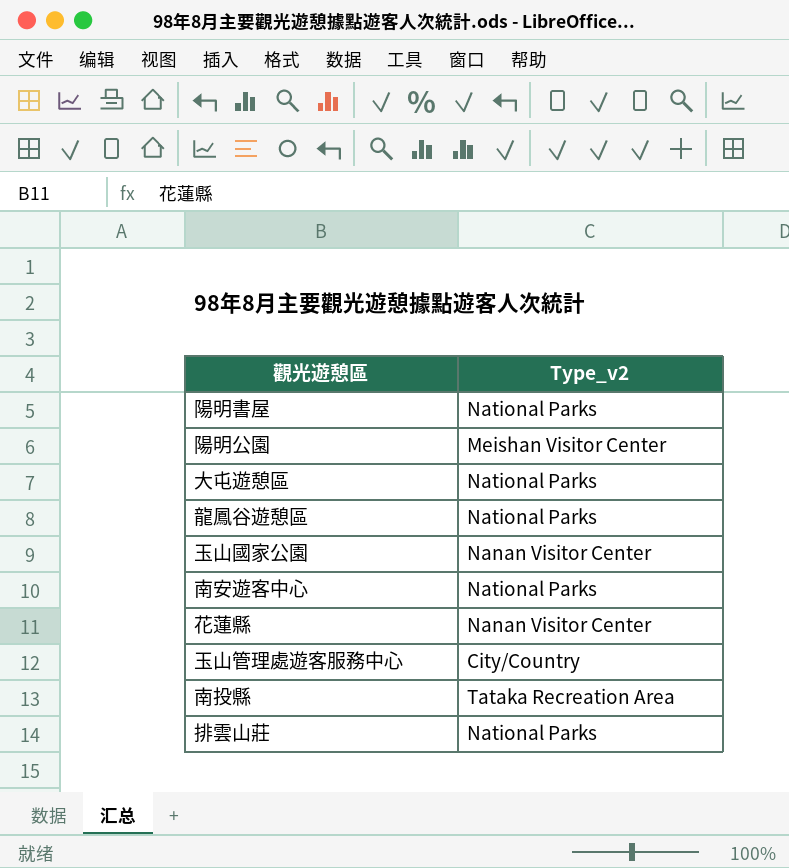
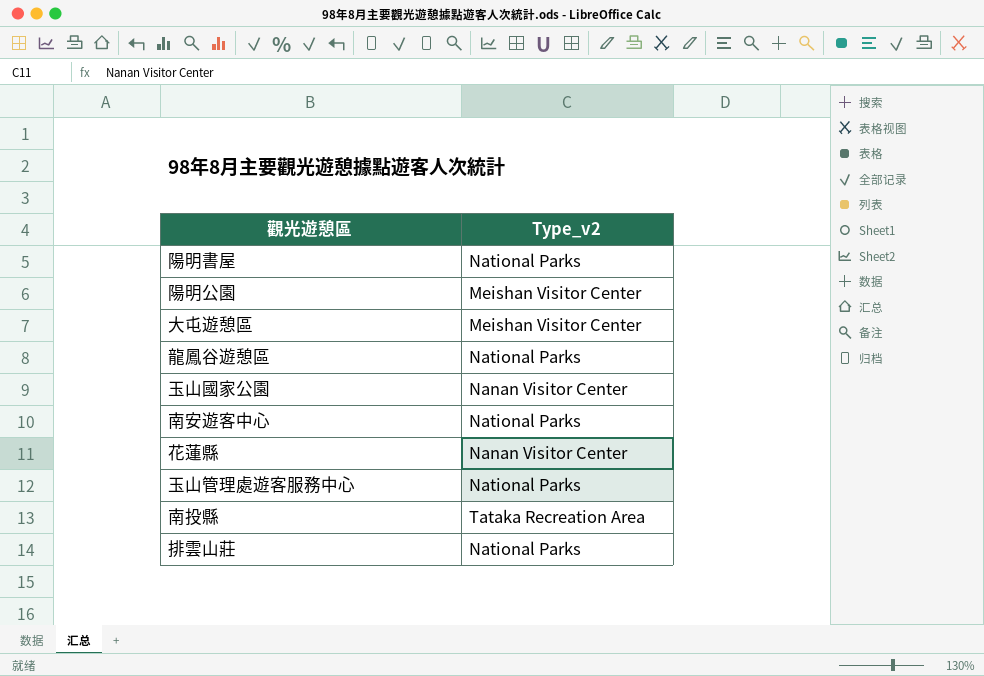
大屯遊憩區 | Type_v2: National Parks -> Meishan Visitor Center
玉山管理處遊客服務中心 | Type_v2: City/Country -> National Parks

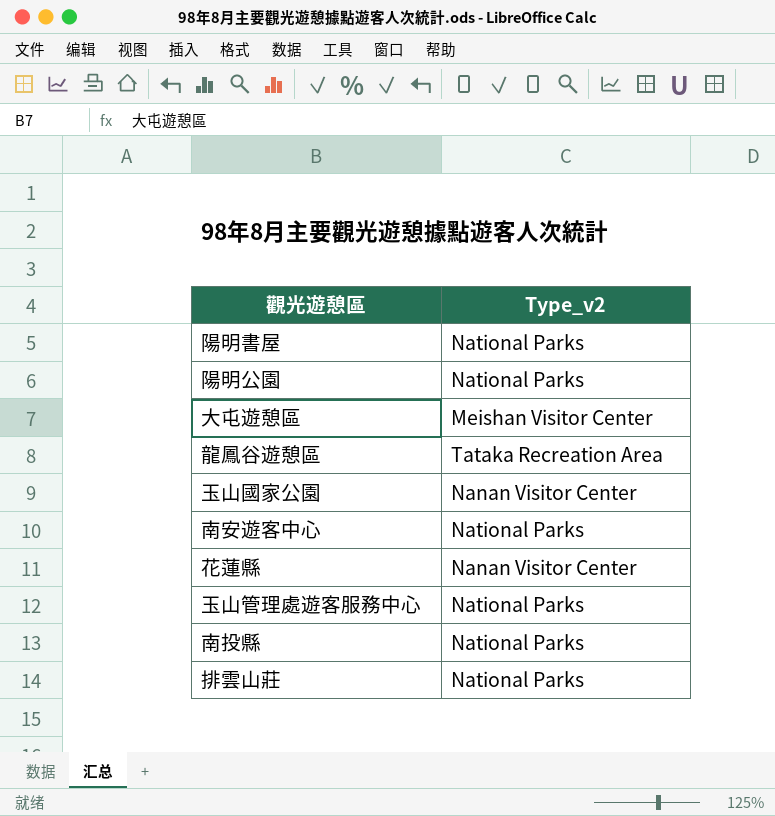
陽明公園 | Type_v2: Meishan Visitor Center -> National Parks
龍鳳谷遊憩區 | Type_v2: National Parks -> Tataka Recreation Area
南投縣 | Type_v2: Tataka Recreation Area -> National Parks

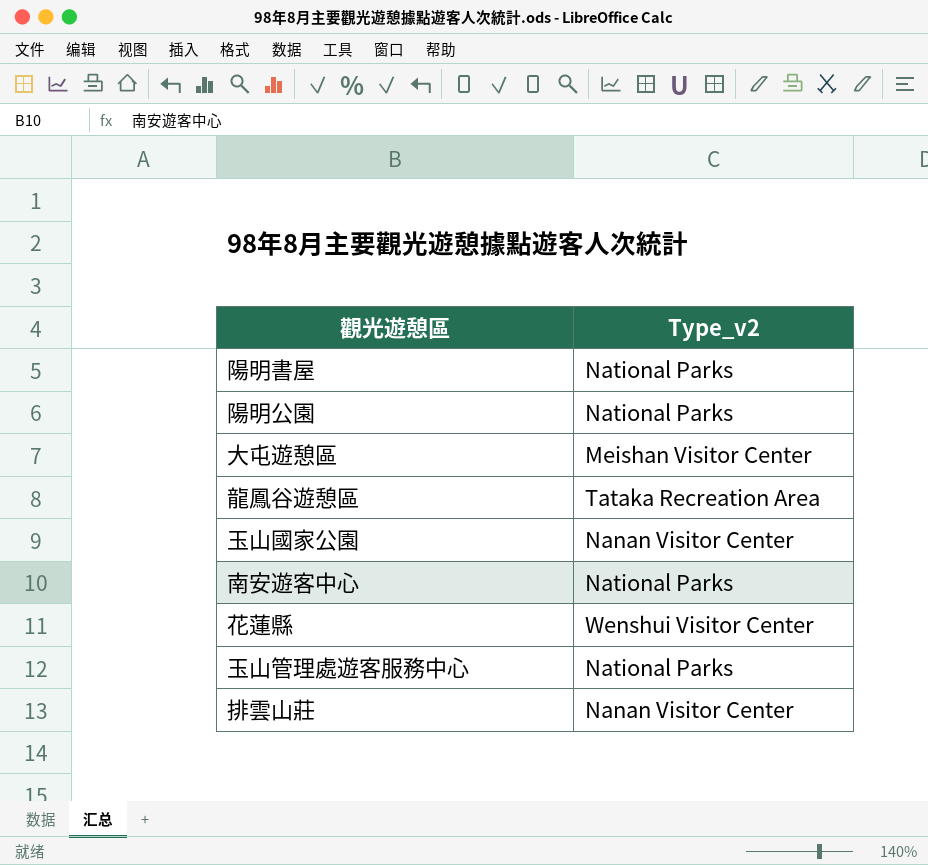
row 南投縣: National Parks -> none
花蓮縣 | Type_v2: Nanan Visitor Center -> Wenshui Visitor Center
排雲山莊 | Type_v2: National Parks -> Nanan Visitor Center

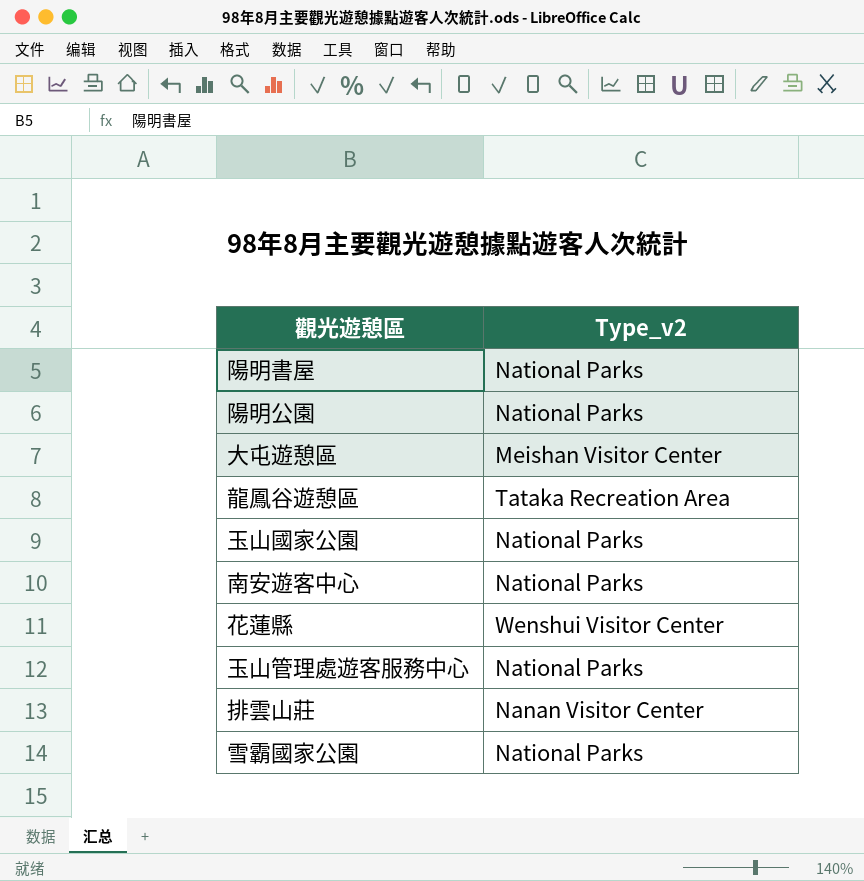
玉山國家公園 | Type_v2: Nanan Visitor Center -> National Parks
row 雪霸國家公園: none -> National Parks

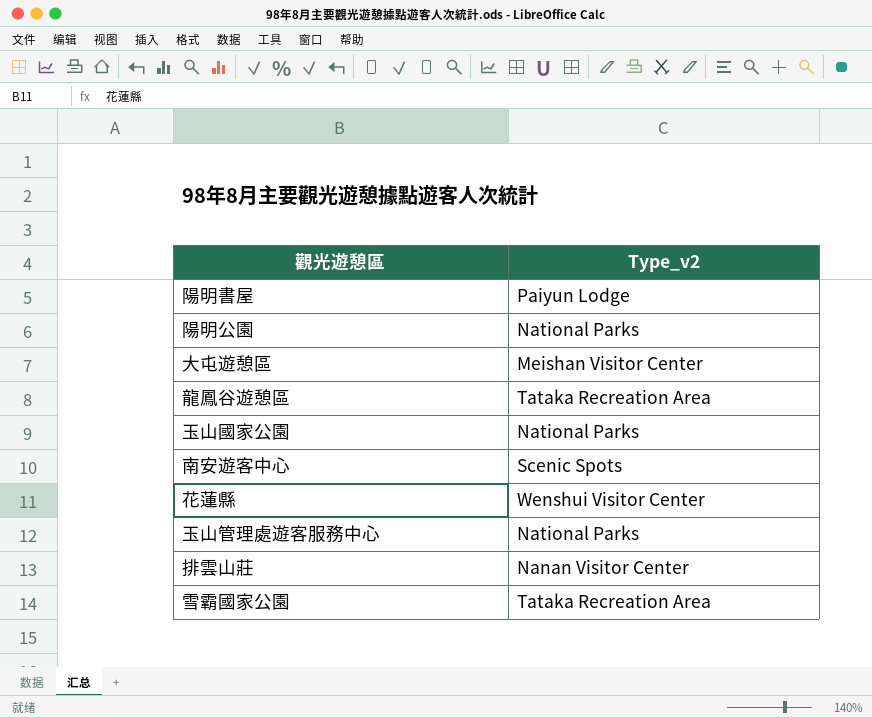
陽明書屋 | Type_v2: National Parks -> Paiyun Lodge
南安遊客中心 | Type_v2: National Parks -> Scenic Spots
雪霸國家公園 | Type_v2: National Parks -> Tataka Recreation Area

